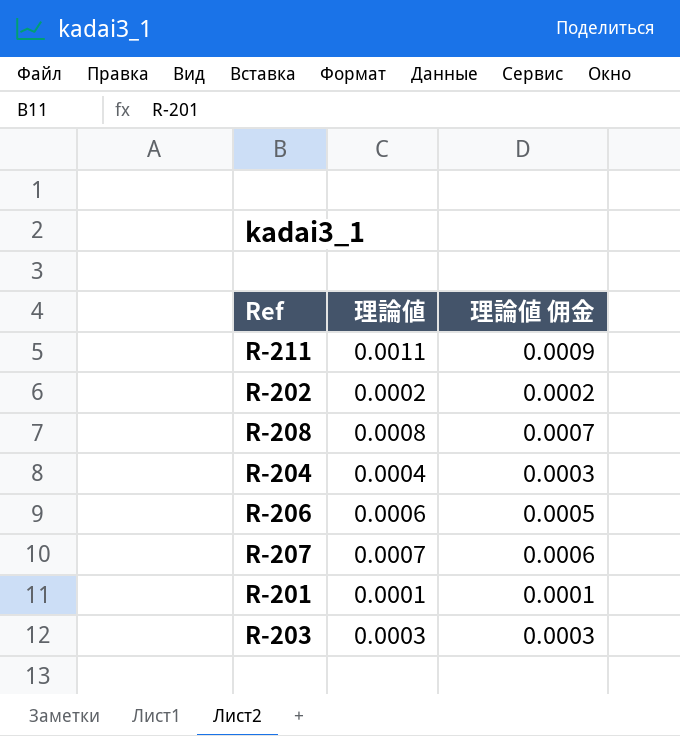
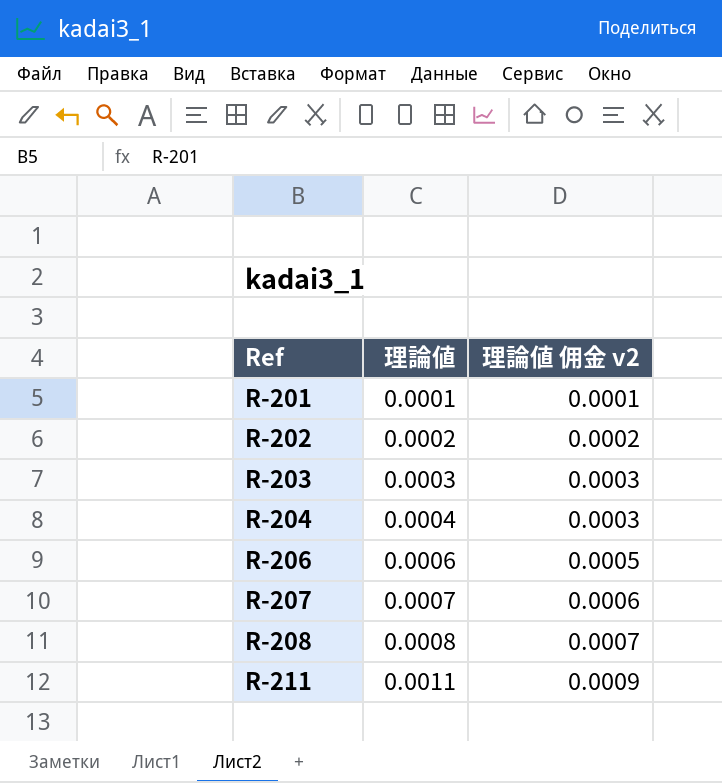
row order: none -> Ref ascending
column name: 理論値 佣金 -> 理論値 佣金 v2

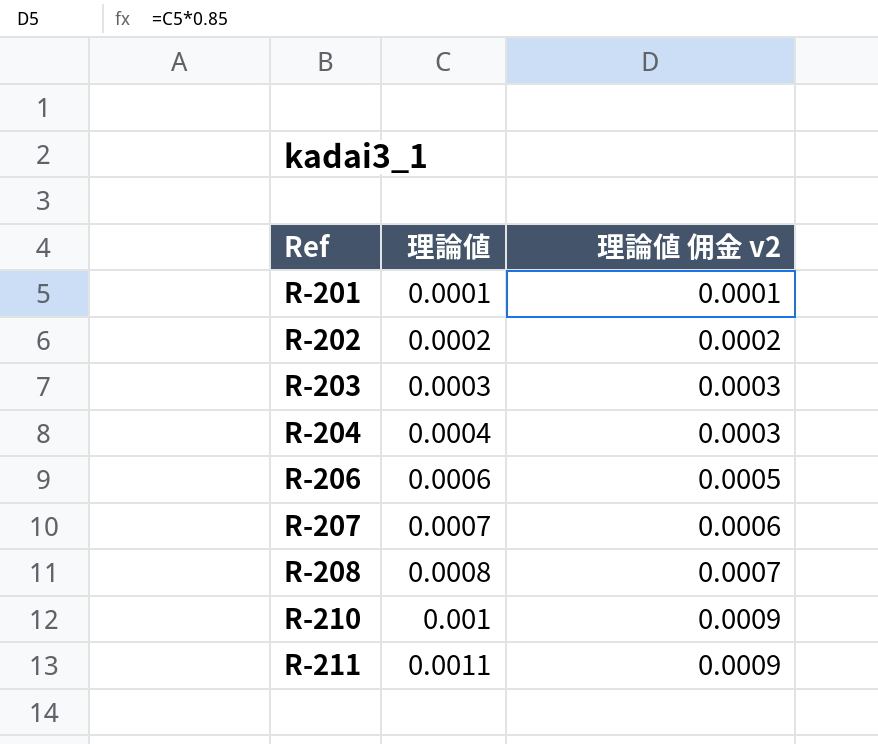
row R-210: none -> 0.001 | 0.0009

